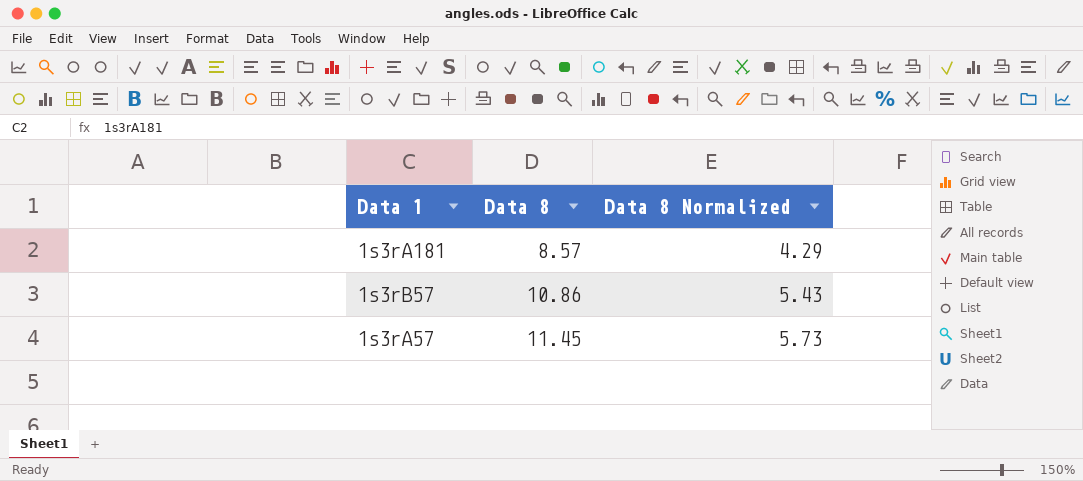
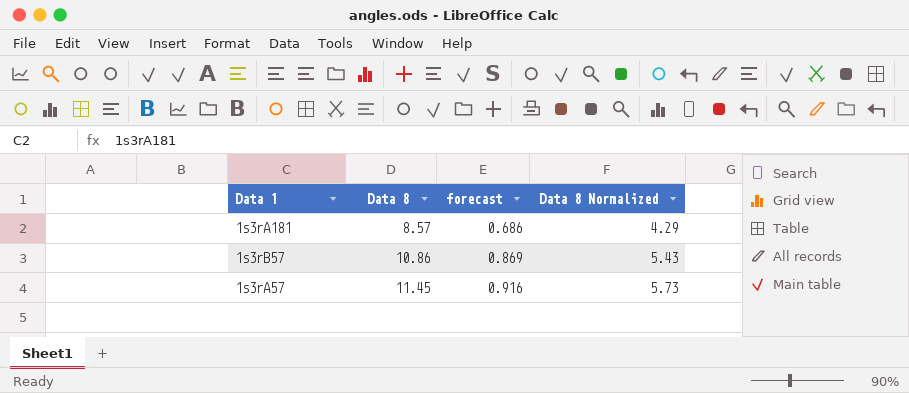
column forecast | formula: none -> [Data 8] * 0.08

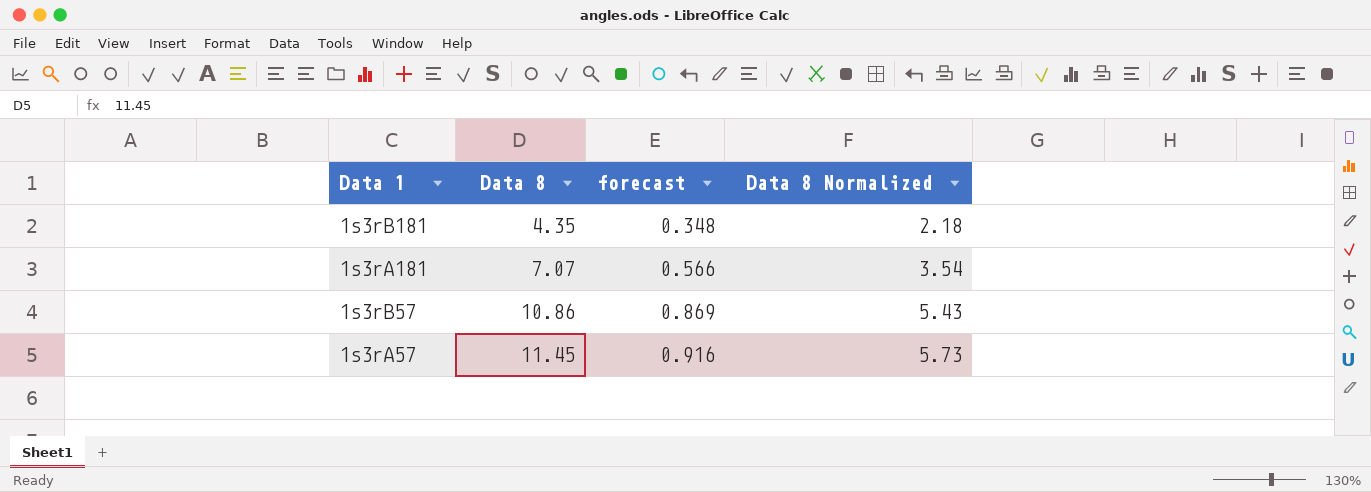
row 1s3rB181: none -> 4.35 | 0.348 | 2.18
1s3rA181 | Data 8: 8.57 -> 7.07
1s3rA181 | forecast: 0.686 -> 0.566
1s3rA181 | Data 8 Normalized: 4.29 -> 3.54

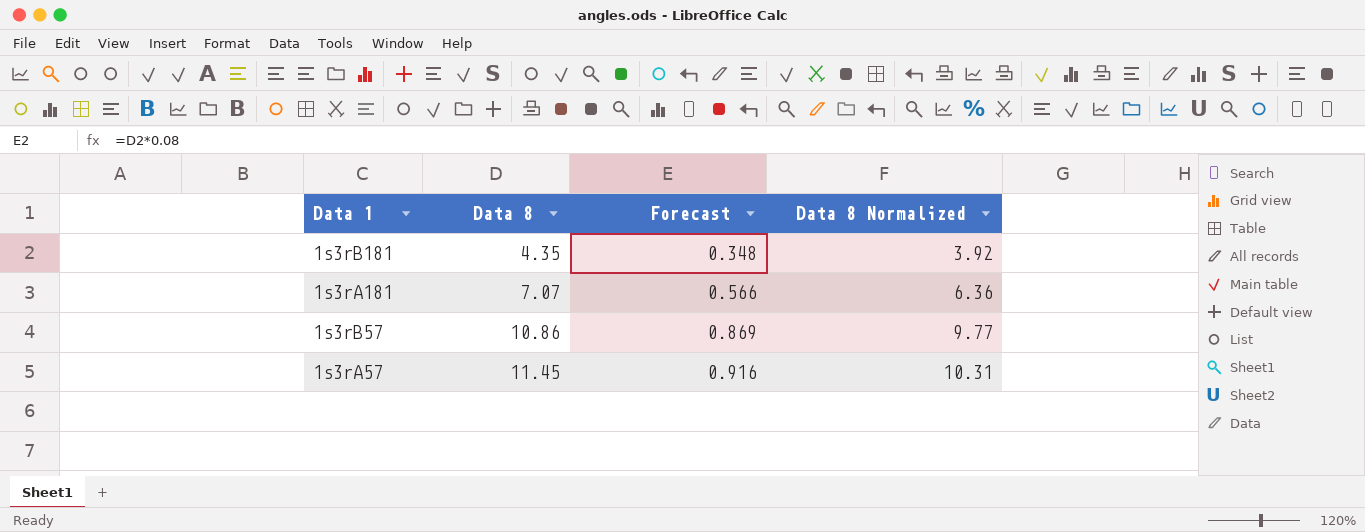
column name: forecast -> Forecast
column Data 8 Normalized | formula: [Data 8] * 0.5 -> [Data 8] * 0.9

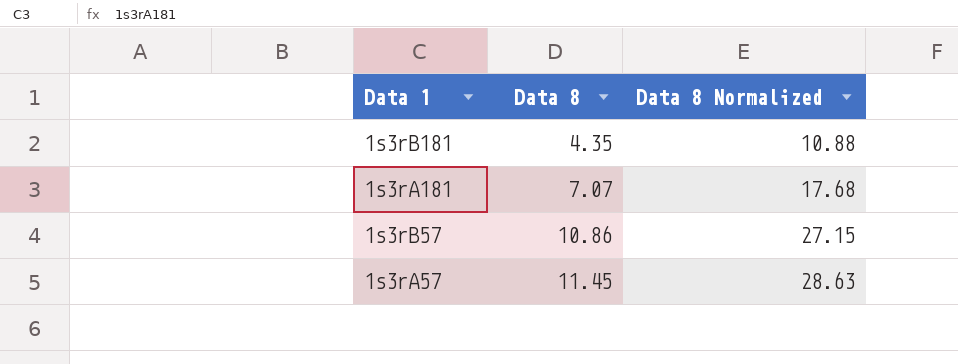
column Forecast | formula: [Data 8] * 0.08 -> none
column Data 8 Normalized | formula: [Data 8] * 0.9 -> [Data 8] * 2.5

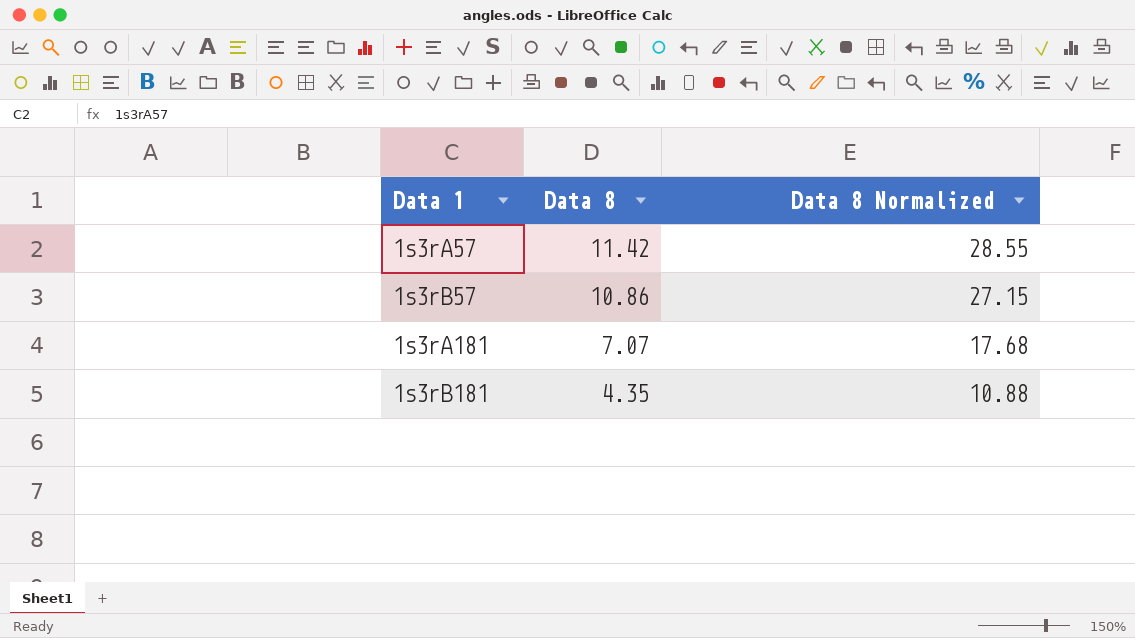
row order: Data 8 ascending -> Data 8 descending
1s3rA57 | Data 8: 11.45 -> 11.42
1s3rA57 | Data 8 Normalized: 28.63 -> 28.55

